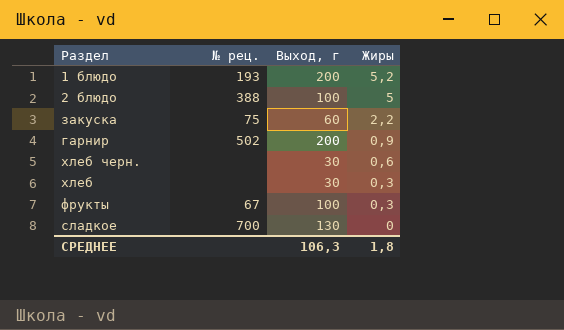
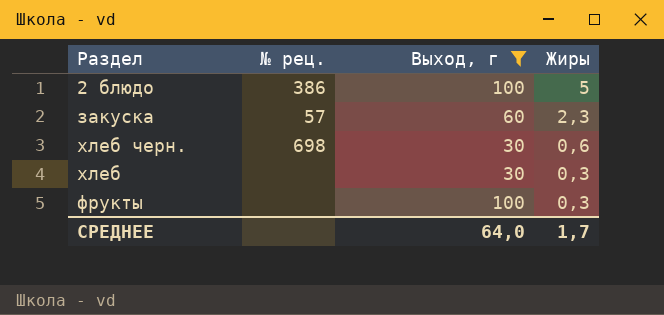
filter: none -> Выход, г <= 100
2 блюдо | № рец.: 388 -> 386
закуска | № рец.: 75 -> 57
закуска | Жиры: 2,2 -> 2,3
хлеб черн. | № рец.: none -> 698
фрукты | № рец.: 67 -> none
СРЕДНЕЕ | Выход, г: 106,3 -> 64,0
СРЕДНЕЕ | Жиры: 1,8 -> 1,7

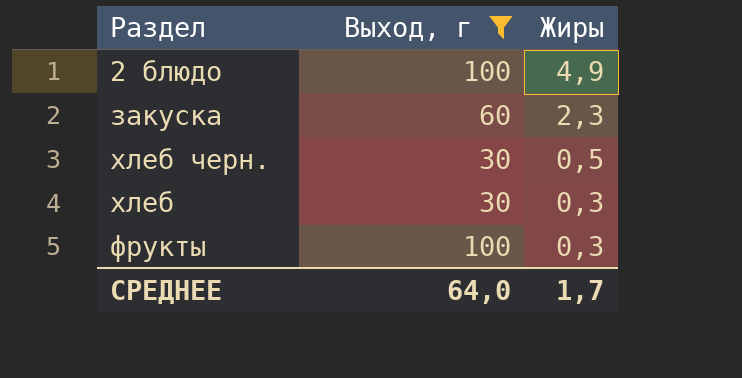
column № рец. | position: 2 -> none
2 блюдо | Жиры: 5 -> 4,9
хлеб черн. | Жиры: 0,6 -> 0,5

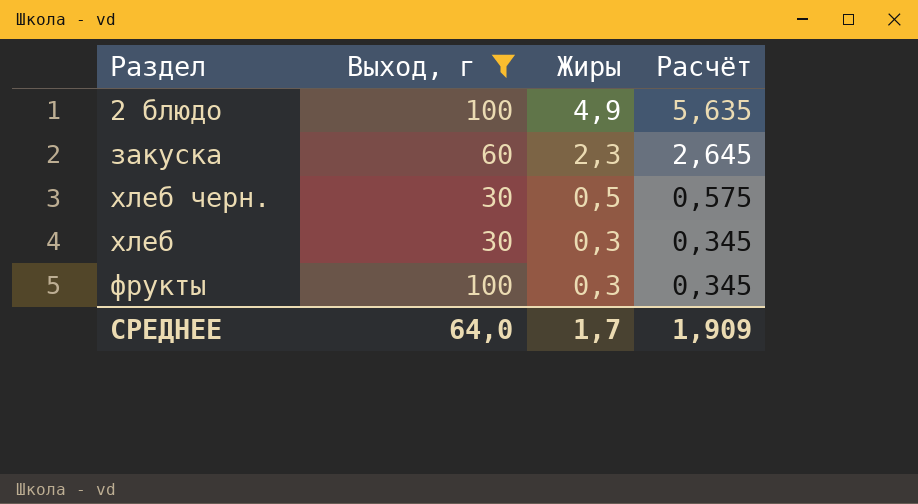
column Расчёт | formula: none -> [Жиры] * 1,15

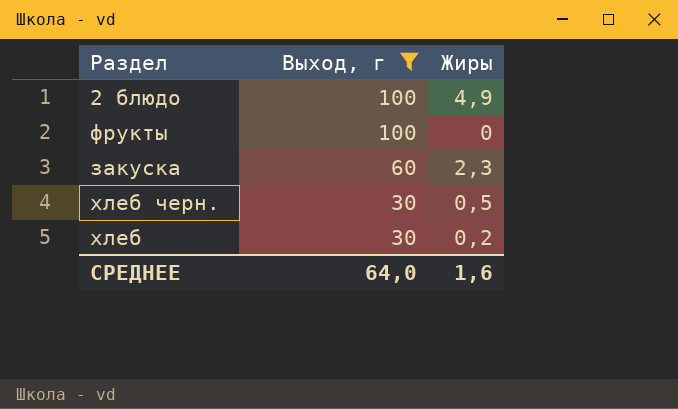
row order: Жиры descending -> Выход, г descending
column Расчёт | formula: [Жиры] * 1,15 -> none
фрукты | Жиры: 0,3 -> 0
хлеб | Жиры: 0,3 -> 0,2
СРЕДНЕЕ | Жиры: 1,7 -> 1,6

